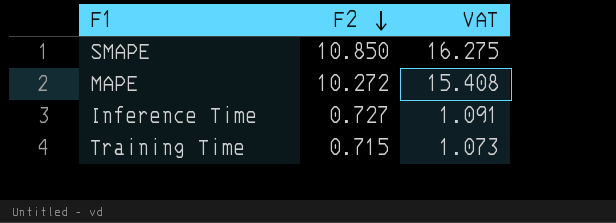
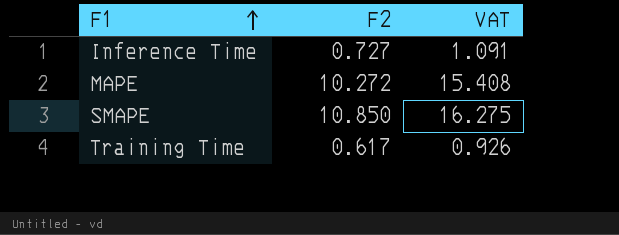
row order: F2 descending -> F1 ascending
Training Time | F2: 0.715 -> 0.617
Training Time | VAT: 1.073 -> 0.926

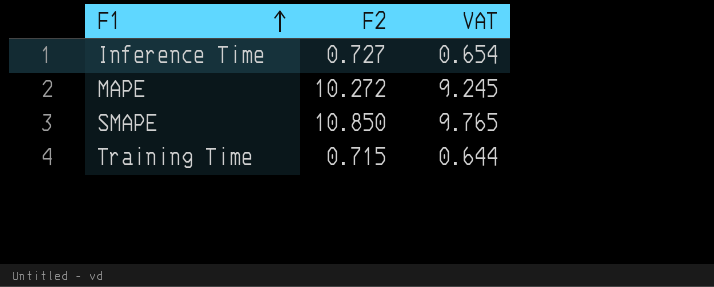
column VAT | formula: [F2] * 1.5 -> [F2] * 0.9
Training Time | F2: 0.617 -> 0.715

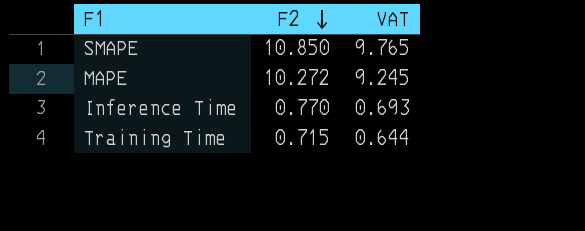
row order: F1 ascending -> F2 descending
Inference Time | F2: 0.727 -> 0.770
Inference Time | VAT: 0.654 -> 0.693

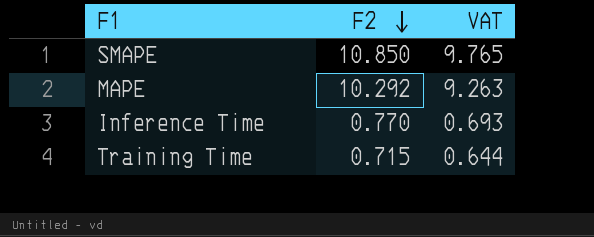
MAPE | F2: 10.272 -> 10.292
MAPE | VAT: 9.245 -> 9.263

